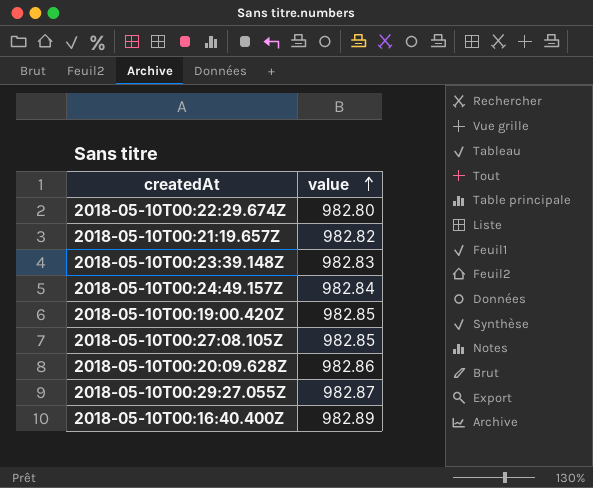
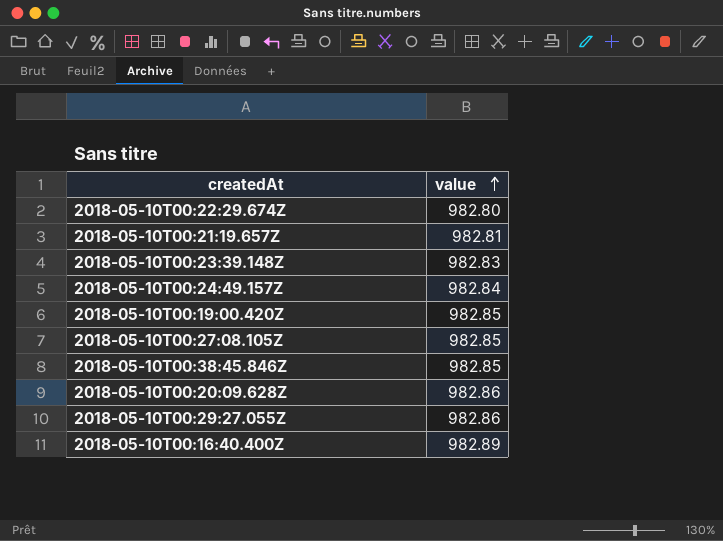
2018-05-10T00:21:19.657Z | value: 982.82 -> 982.81
row 2018-05-10T00:38:45.846Z: none -> 982.85
2018-05-10T00:29:27.055Z | value: 982.87 -> 982.86

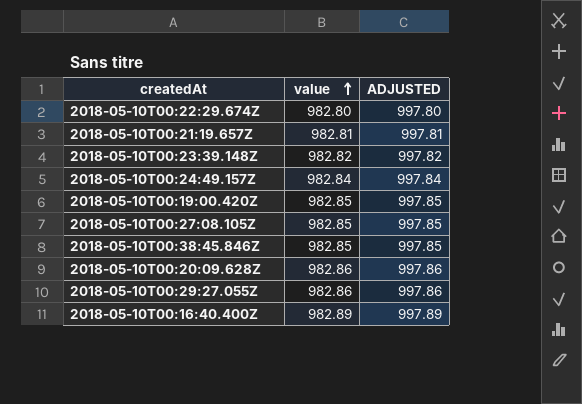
column ADJUSTED | formula: none -> [value] + 15
2018-05-10T00:23:39.148Z | value: 982.83 -> 982.82

